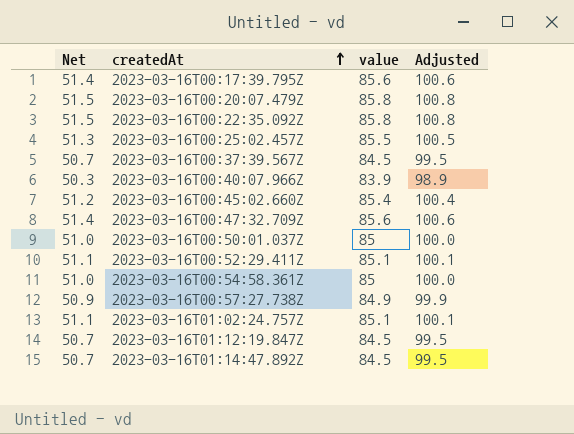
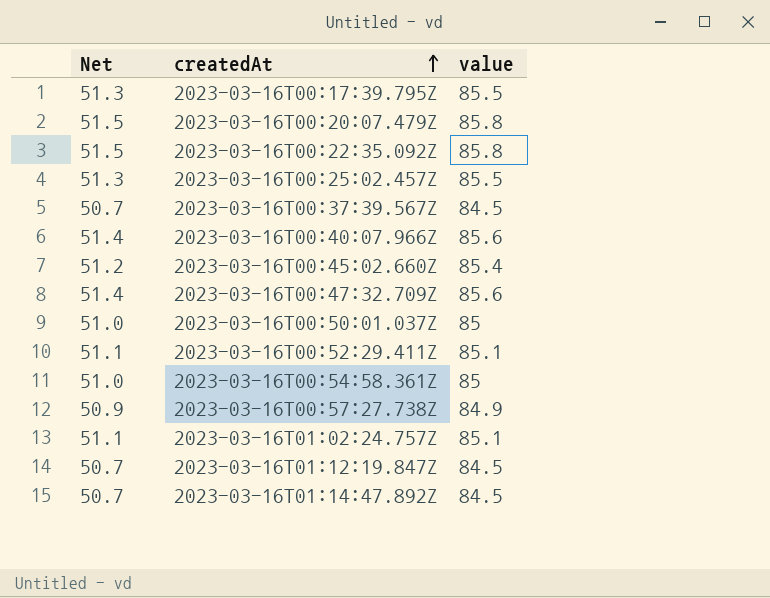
column Adjusted | formula: [value] + 15 -> none
2023-03-16T00:17:39.795Z | Net: 51.4 -> 51.3
2023-03-16T00:17:39.795Z | value: 85.6 -> 85.5
2023-03-16T00:40:07.966Z | Net: 50.3 -> 51.4
2023-03-16T00:40:07.966Z | value: 83.9 -> 85.6

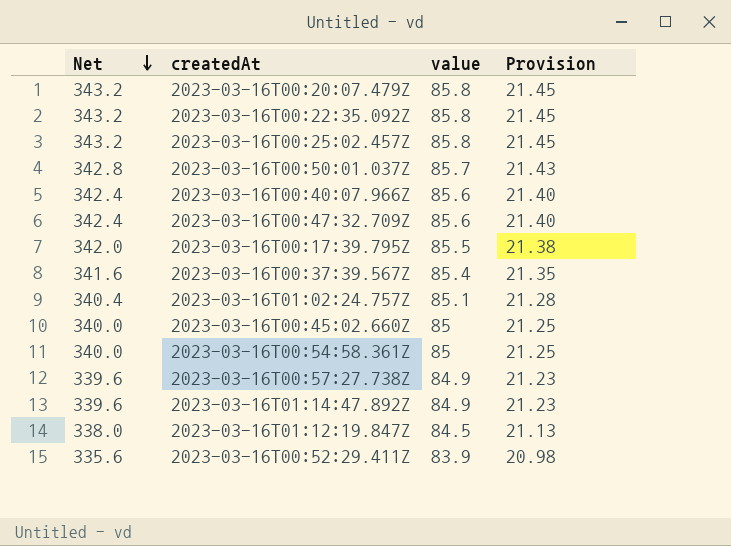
row order: createdAt ascending -> Net descending
column Net | formula: [value] * 0.6 -> [value] * 4
column Provision | formula: none -> [value] * 0.25
2023-03-16T00:25:02.457Z | value: 85.5 -> 85.8
2023-03-16T00:50:01.037Z | value: 85 -> 85.7
2023-03-16T00:37:39.567Z | value: 84.5 -> 85.4
2023-03-16T00:45:02.660Z | value: 85.4 -> 85
2023-03-16T01:14:47.892Z | value: 84.5 -> 84.9
2023-03-16T00:52:29.411Z | value: 85.1 -> 83.9

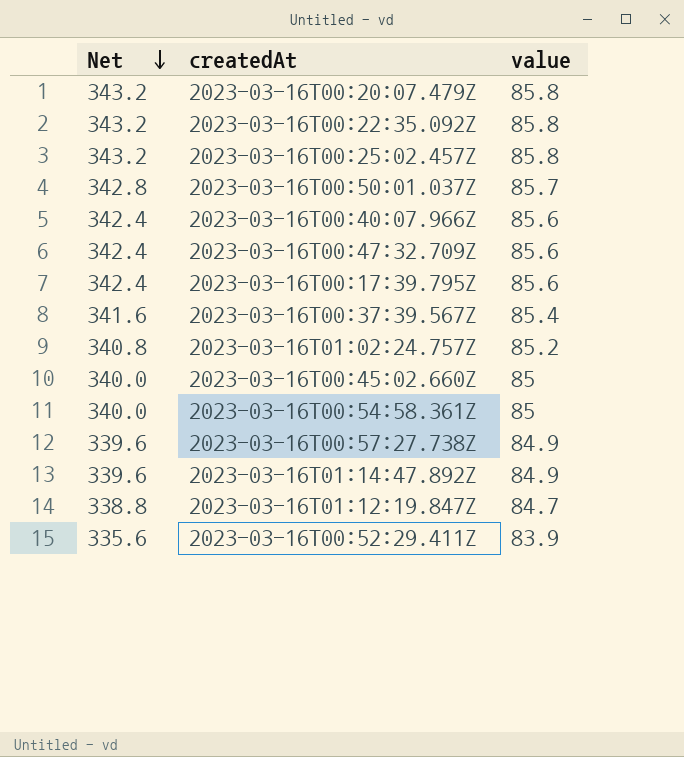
column Provision | formula: [value] * 0.25 -> none
2023-03-16T00:17:39.795Z | Net: 342.0 -> 342.4
2023-03-16T00:17:39.795Z | value: 85.5 -> 85.6
2023-03-16T01:02:24.757Z | Net: 340.4 -> 340.8
2023-03-16T01:02:24.757Z | value: 85.1 -> 85.2
2023-03-16T01:12:19.847Z | Net: 338.0 -> 338.8
2023-03-16T01:12:19.847Z | value: 84.5 -> 84.7

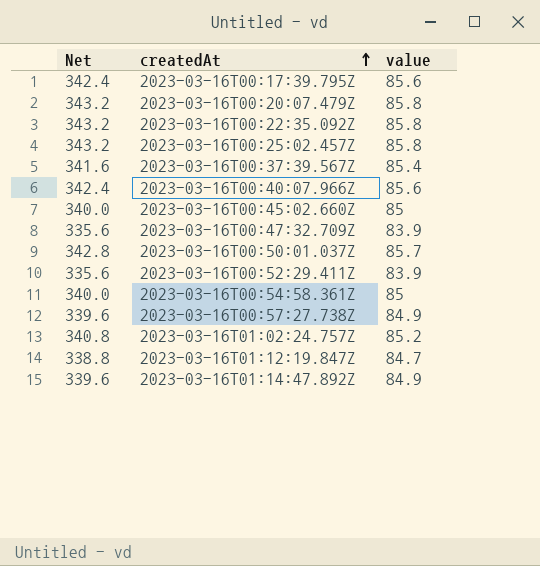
row order: Net descending -> createdAt ascending
2023-03-16T00:47:32.709Z | Net: 342.4 -> 335.6
2023-03-16T00:47:32.709Z | value: 85.6 -> 83.9

